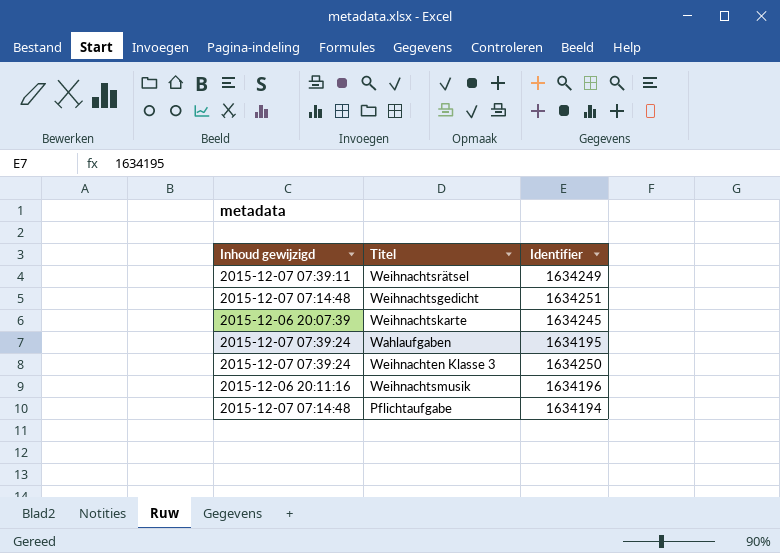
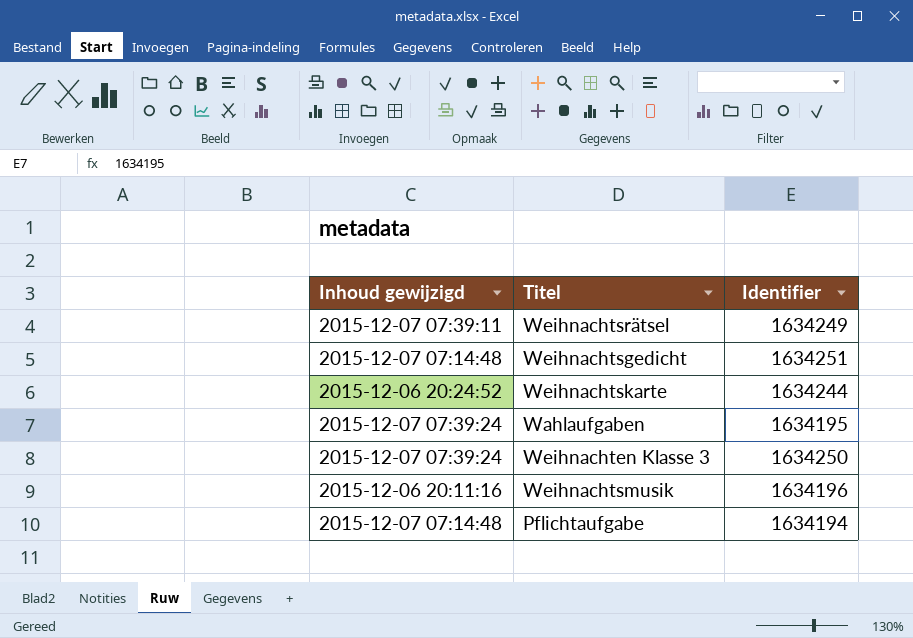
Weihnachtskarte | Inhoud gewijzigd: 2015-12-06 20:07:39 -> 2015-12-06 20:24:52
Weihnachtskarte | Identifier: 1634245 -> 1634244

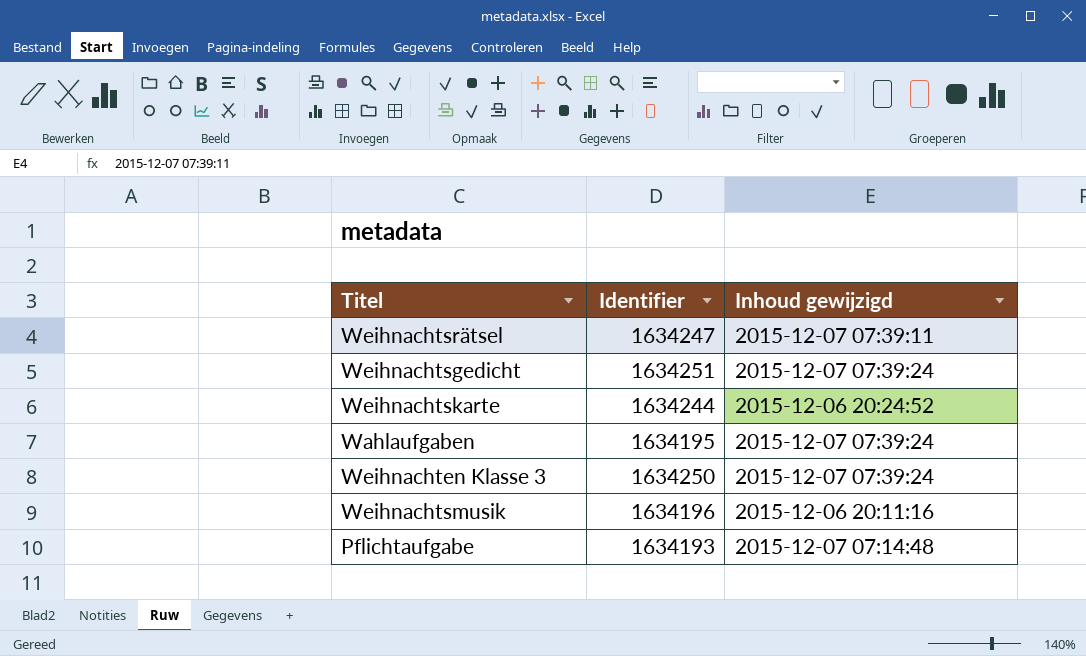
column Inhoud gewijzigd | position: 1 -> 3
Weihnachtsrätsel | Identifier: 1634249 -> 1634247
Weihnachtsgedicht | Inhoud gewijzigd: 2015-12-07 07:14:48 -> 2015-12-07 07:39:24
Pflichtaufgabe | Identifier: 1634194 -> 1634193

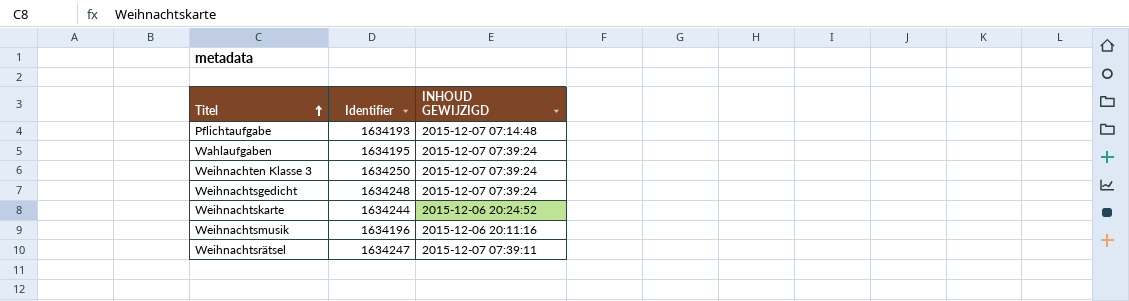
row order: none -> Titel ascending
column name: Inhoud gewijzigd -> INHOUD GEWIJZIGD
Weihnachtsgedicht | Identifier: 1634251 -> 1634248

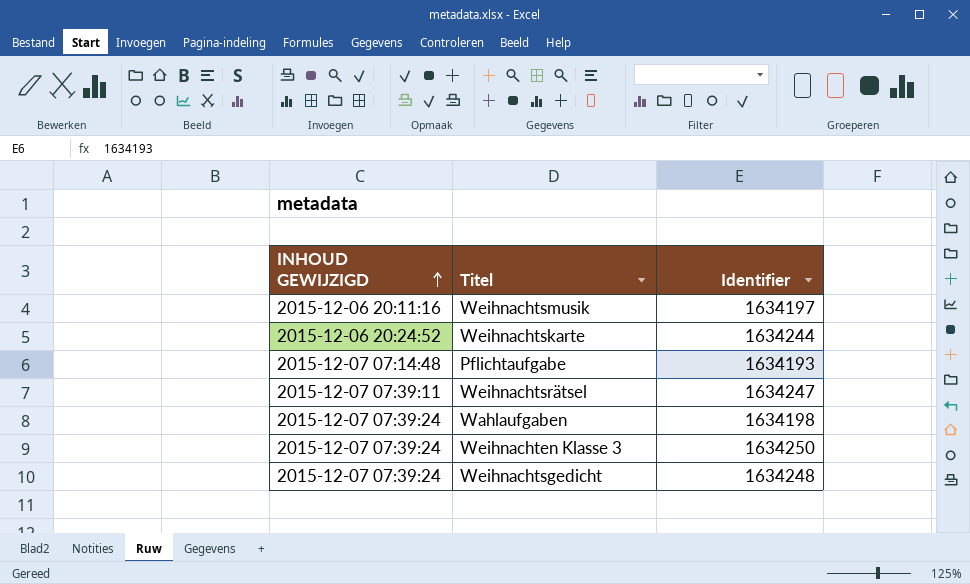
row order: Titel ascending -> INHOUD GEWIJZIGD ascending
column INHOUD GEWIJZIGD | position: 3 -> 1
Weihnachtsmusik | Identifier: 1634196 -> 1634197
Wahlaufgaben | Identifier: 1634195 -> 1634198

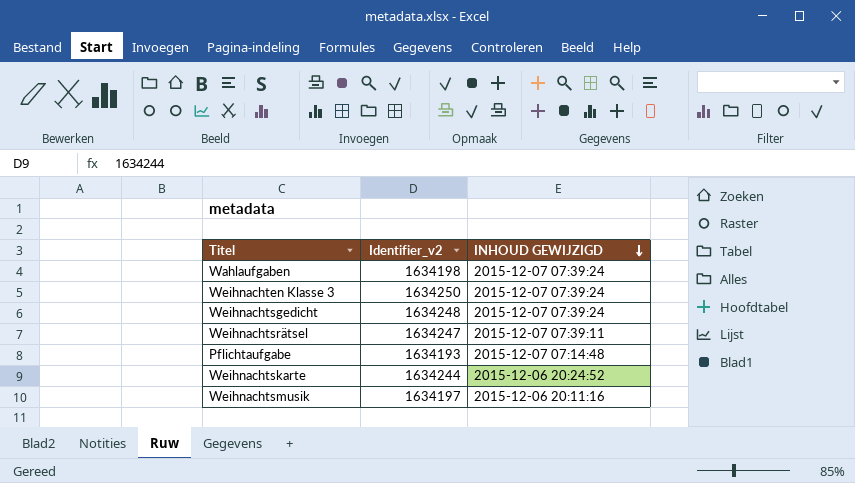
row order: INHOUD GEWIJZIGD ascending -> INHOUD GEWIJZIGD descending
column name: Identifier -> Identifier_v2
column INHOUD GEWIJZIGD | position: 1 -> 3

